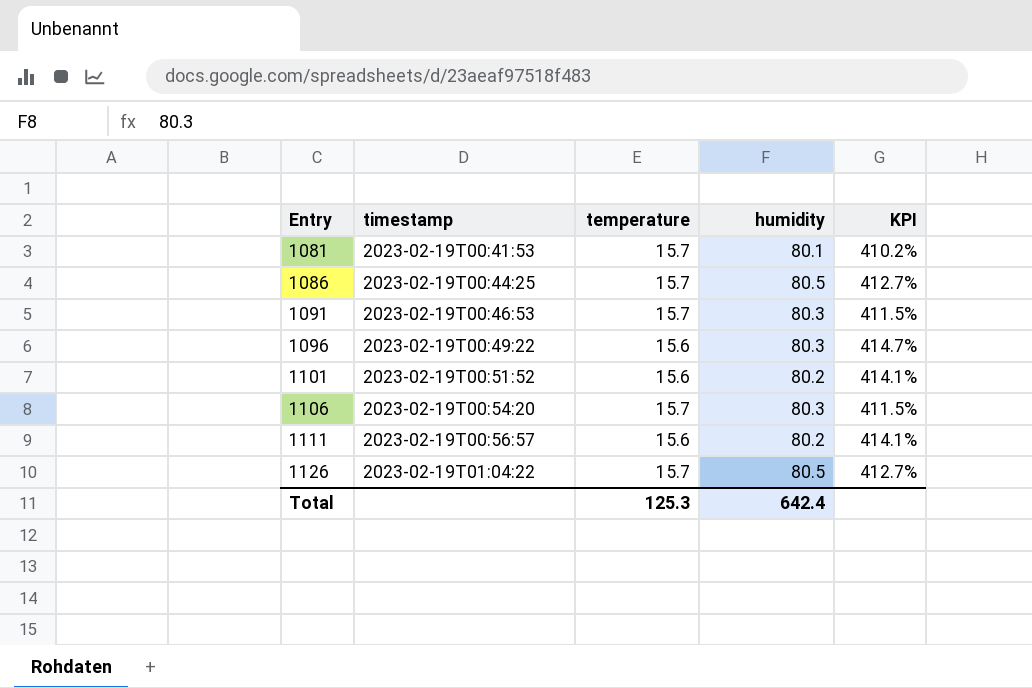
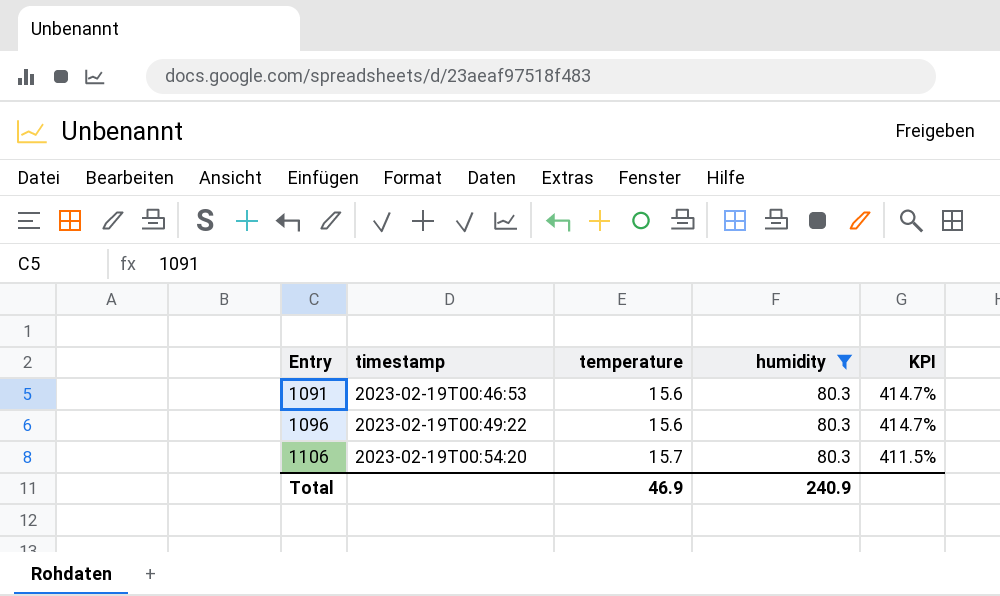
filter: none -> humidity = 80.3
1091 | temperature: 15.7 -> 15.6
1091 | KPI: 411.5% -> 414.7%
Total | temperature: 125.3 -> 46.9
Total | humidity: 642.4 -> 240.9

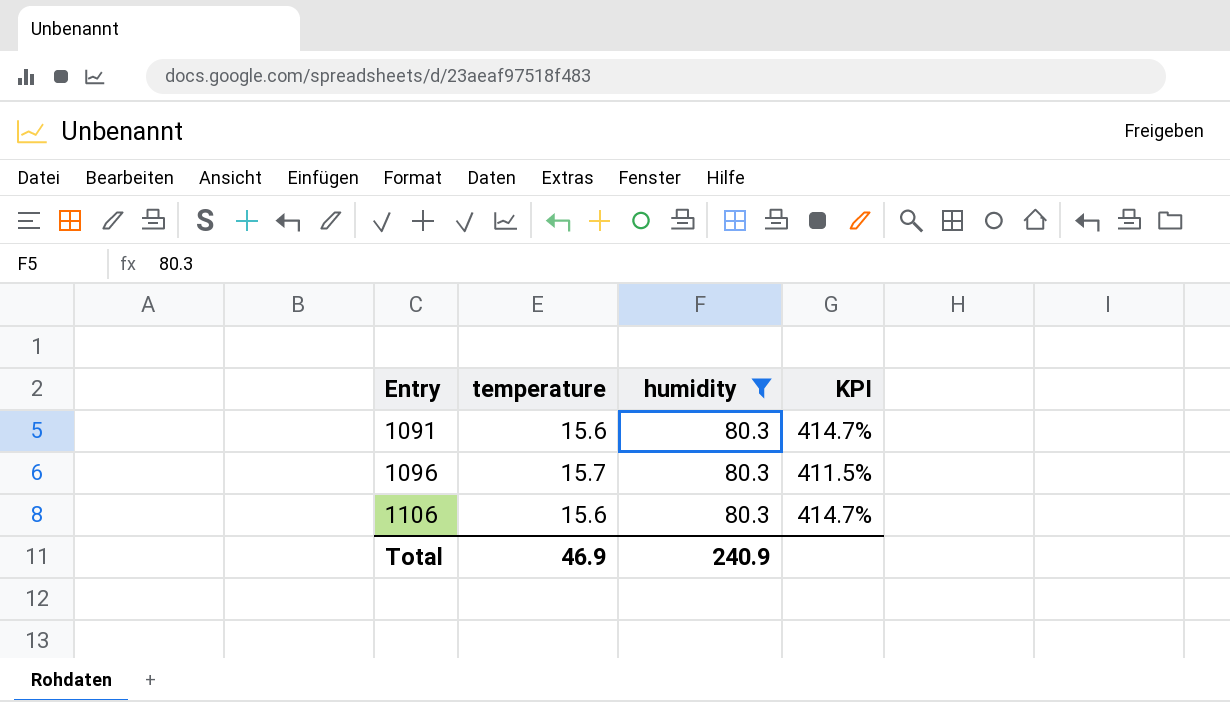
column timestamp | position: 2 -> none
1096 | temperature: 15.6 -> 15.7
1096 | KPI: 414.7% -> 411.5%
1106 | temperature: 15.7 -> 15.6
1106 | KPI: 411.5% -> 414.7%

